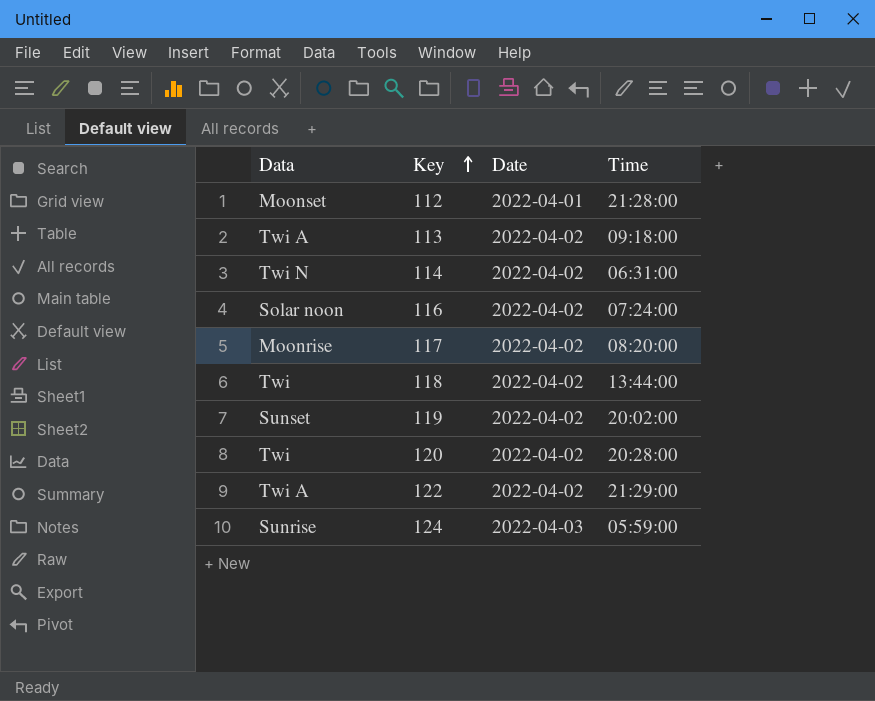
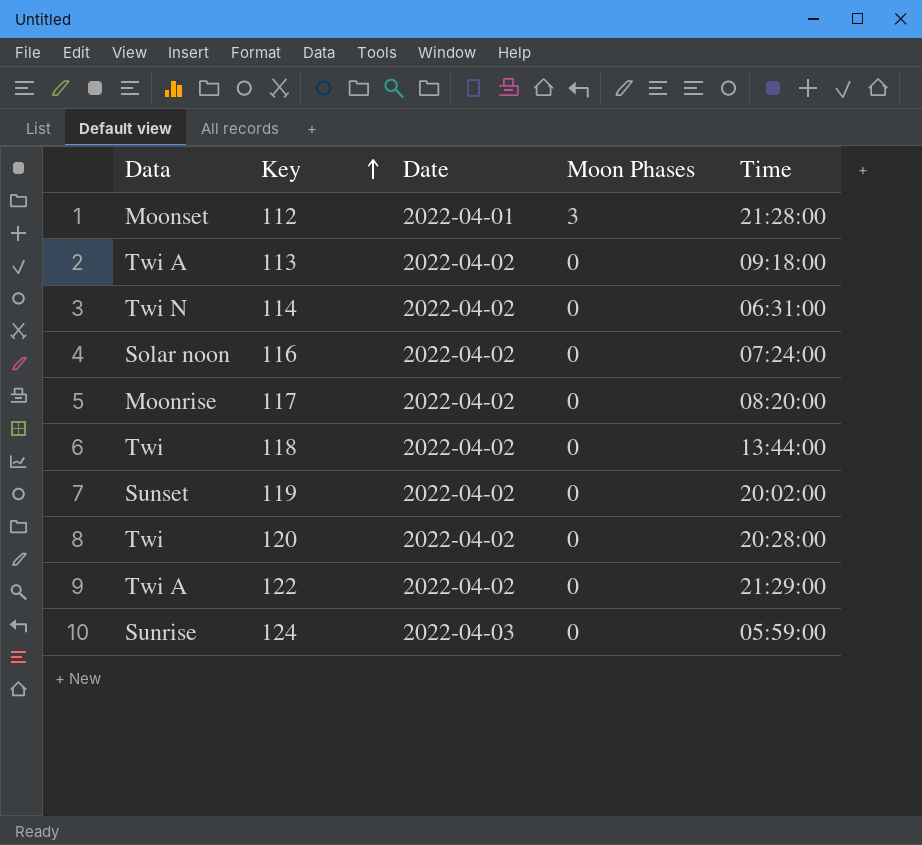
column Moon Phases | position: none -> 4

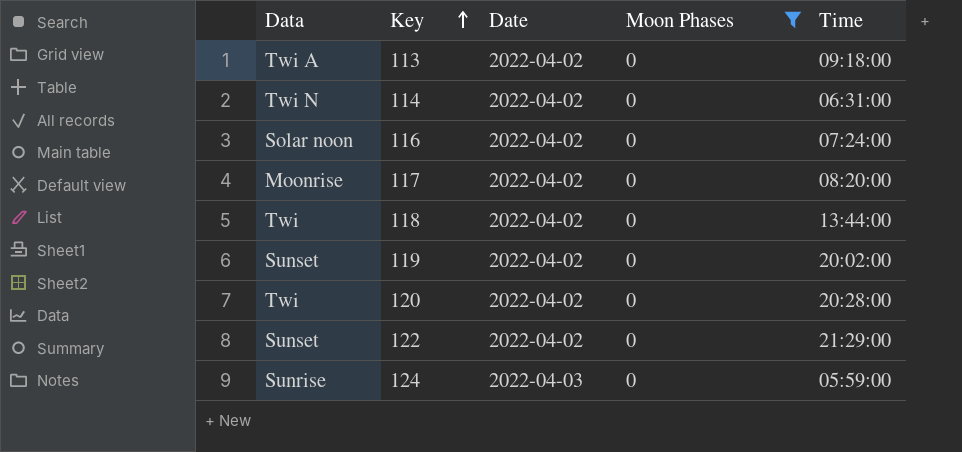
filter: none -> Moon Phases = 0
122 | Data: Twi A -> Sunset

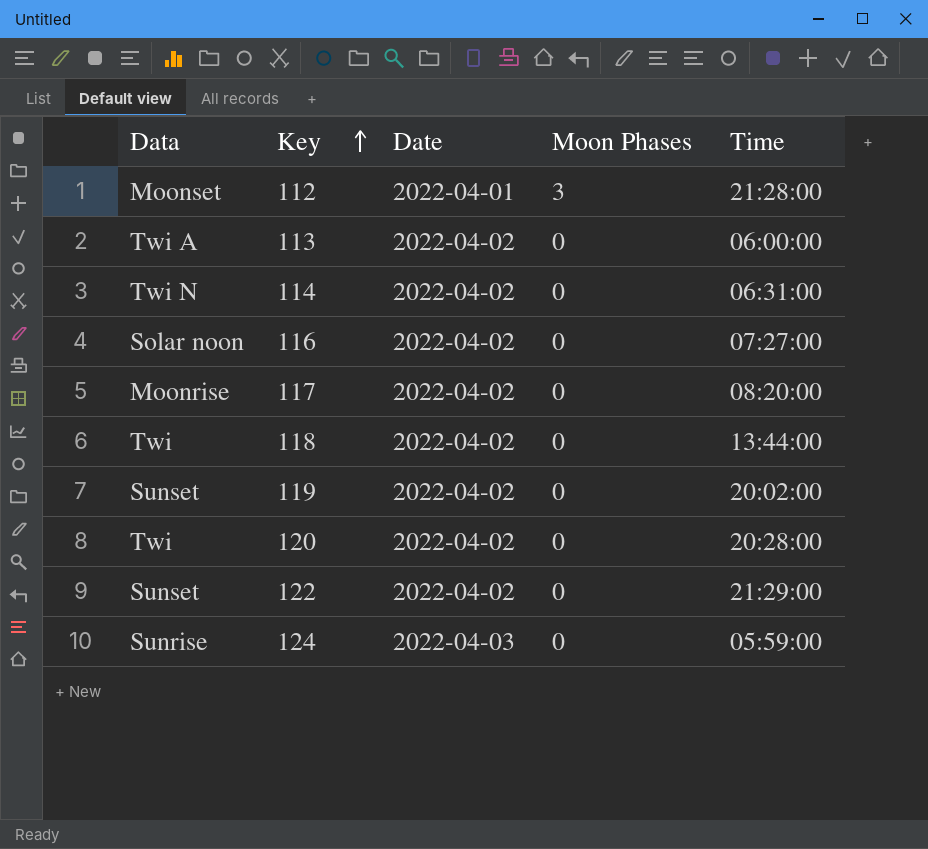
filter: Moon Phases = 0 -> none
113 | Time: 09:18:00 -> 06:00:00
116 | Time: 07:24:00 -> 07:27:00

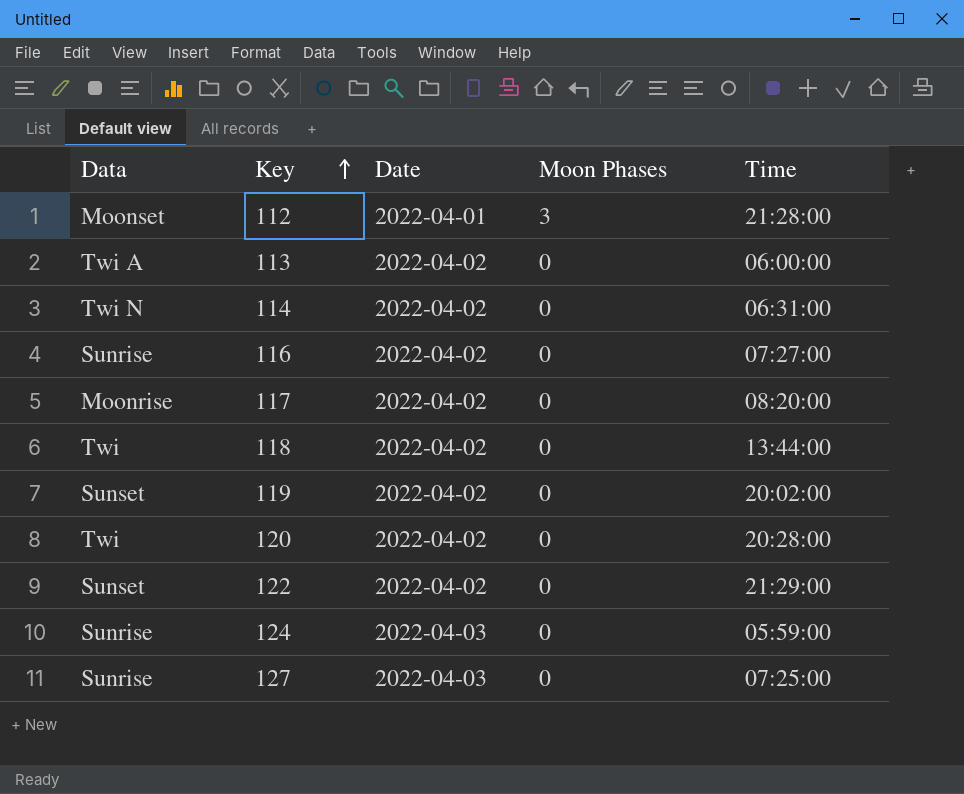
116 | Data: Solar noon -> Sunrise
row 127: none -> Sunrise | 2022-04-03 | 0 | 07:25:00

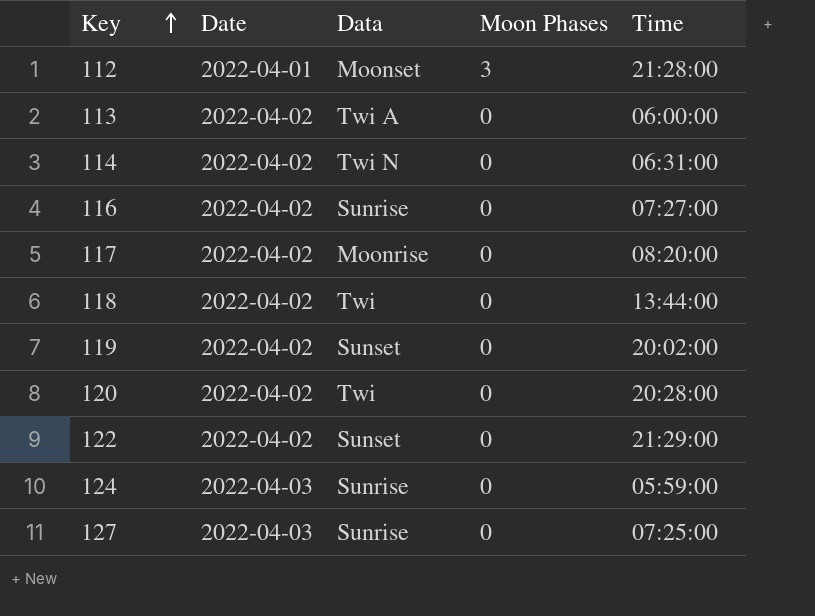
column Data | position: 1 -> 3

